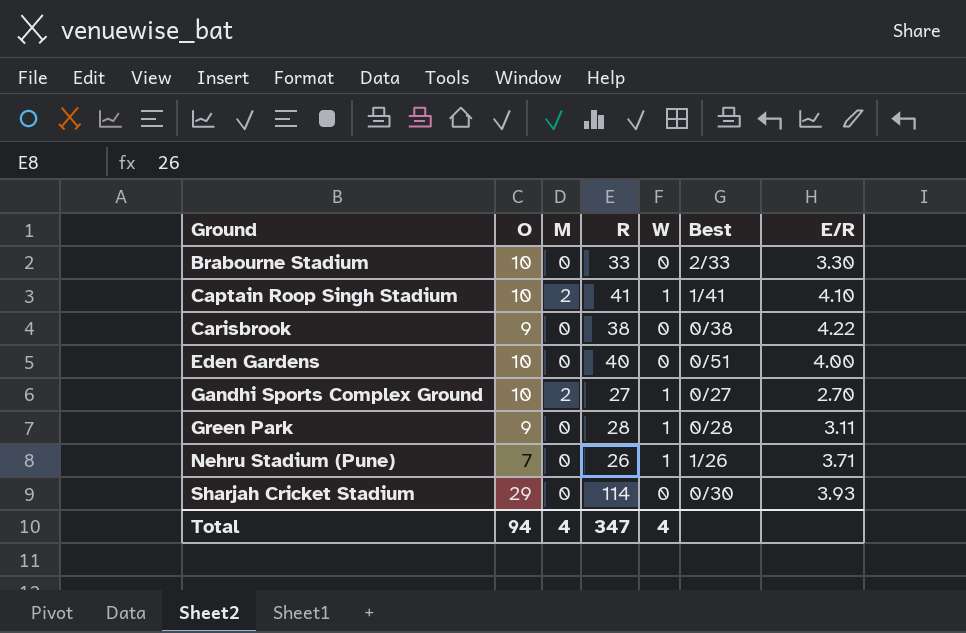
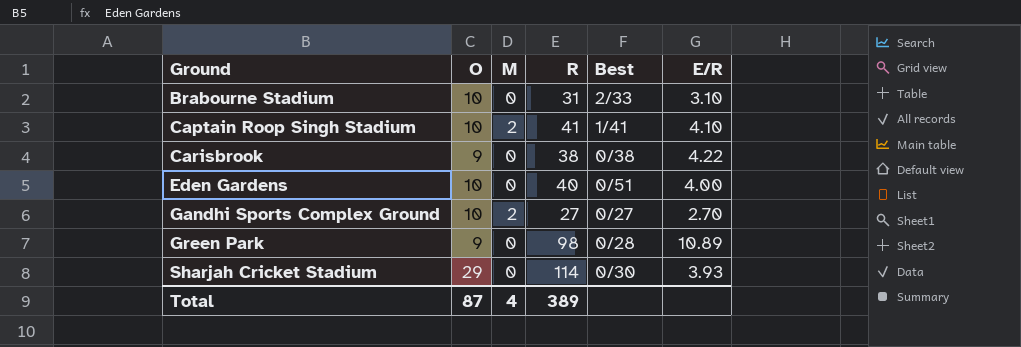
column W | position: 5 -> none
row Nehru Stadium (Pune): 7 | 0 | 26 | 1 | 1/26 | 3.71 -> none
Brabourne Stadium | R: 33 -> 31
Brabourne Stadium | E/R: 3.30 -> 3.10
Green Park | R: 28 -> 98
Green Park | E/R: 3.11 -> 10.89
Total | O: 94 -> 87
Total | R: 347 -> 389

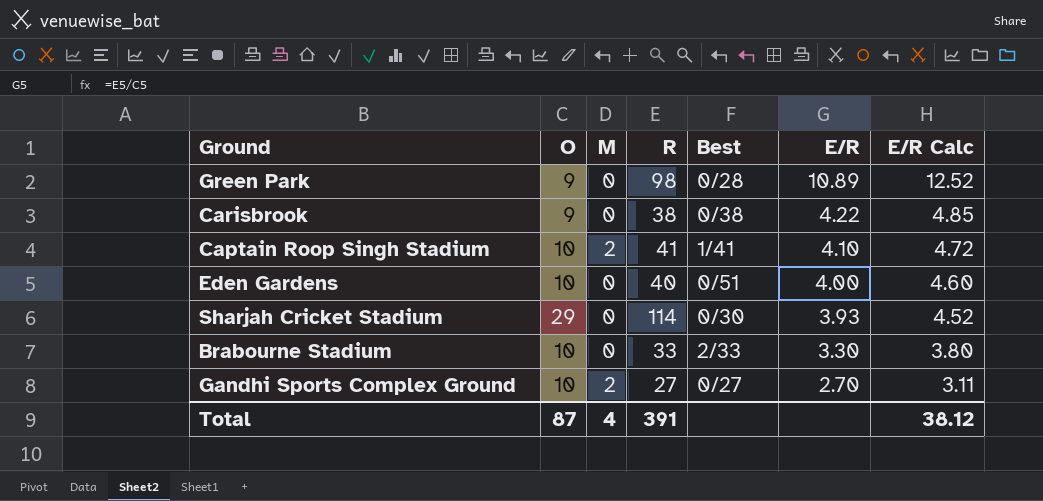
row order: Ground ascending -> E/R descending
column E/R Calc | formula: none -> [E/R] * 1.15
Brabourne Stadium | R: 31 -> 33
Brabourne Stadium | E/R: 3.10 -> 3.30
Total | R: 389 -> 391

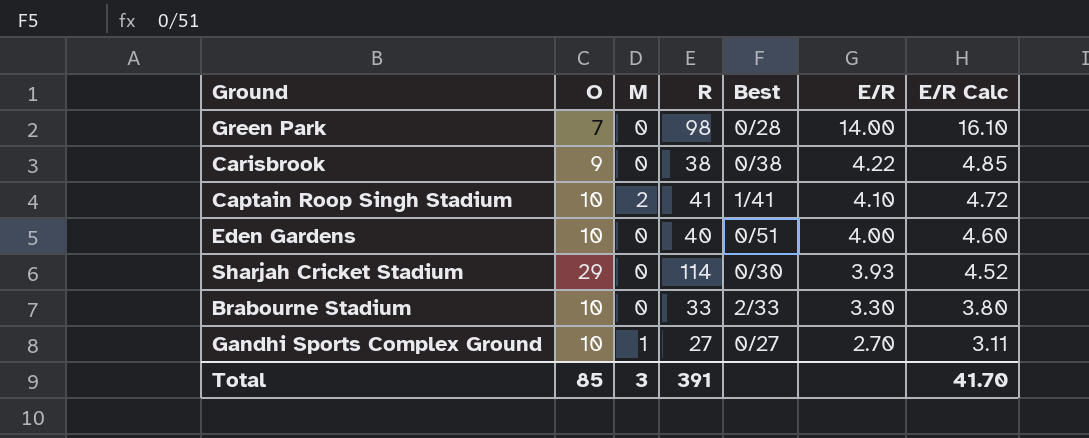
Green Park | O: 9 -> 7
Green Park | E/R: 10.89 -> 14.00
Green Park | E/R Calc: 12.52 -> 16.10
Gandhi Sports Complex Ground | M: 2 -> 1
Total | O: 87 -> 85
Total | M: 4 -> 3
Total | E/R Calc: 38.12 -> 41.70

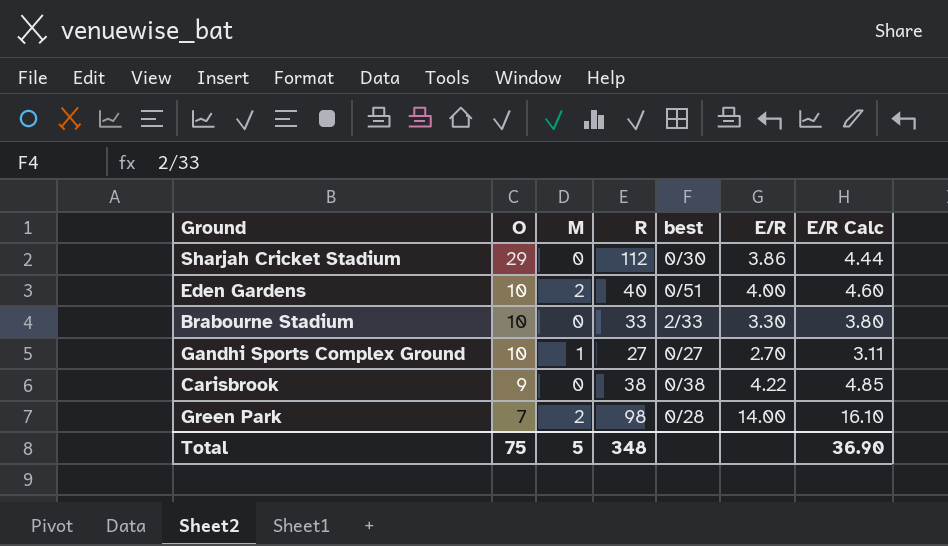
row order: E/R descending -> O descending
column name: Best -> best
row Captain Roop Singh Stadium: 10 | 2 | 41 | 1/41 | 4.10 | 4.72 -> none
Sharjah Cricket Stadium | R: 114 -> 112
Sharjah Cricket Stadium | E/R: 3.93 -> 3.86
Sharjah Cricket Stadium | E/R Calc: 4.52 -> 4.44
Eden Gardens | M: 0 -> 2
Green Park | M: 0 -> 2
Total | O: 85 -> 75
Total | M: 3 -> 5
Total | R: 391 -> 348
Total | E/R Calc: 41.70 -> 36.90

